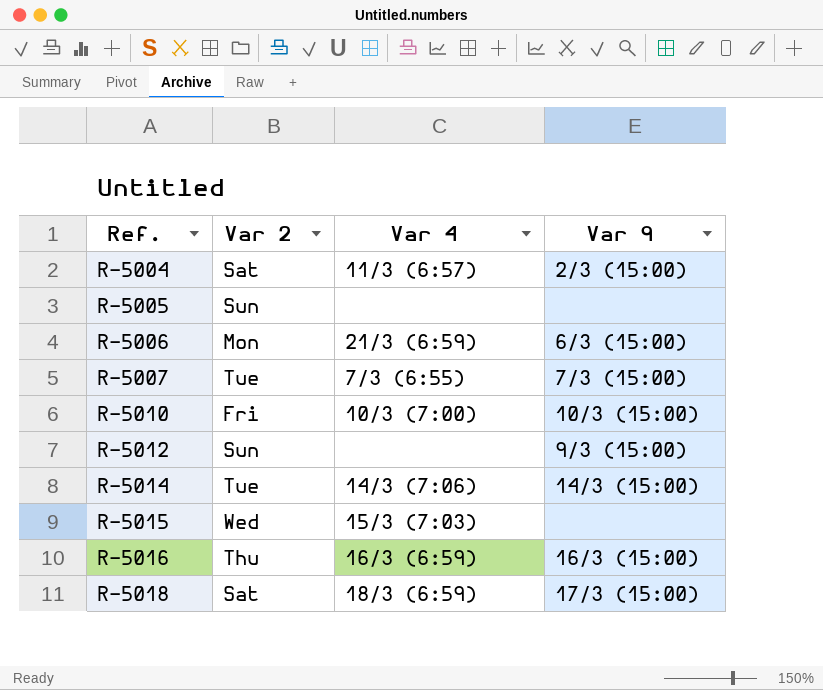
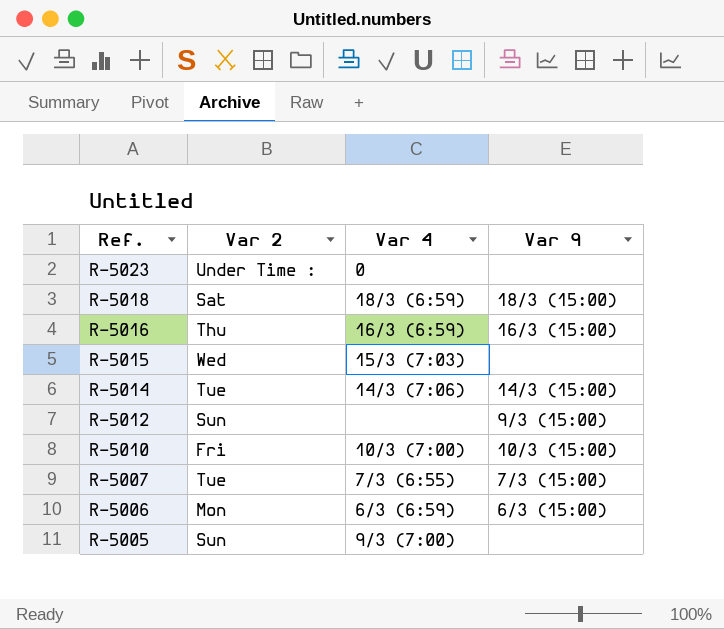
row order: Ref. ascending -> Ref. descending
row R-5004: Sat | 11/3 (6:57) | 2/3 (15:00) -> none
row R-5023: none -> Under Time : | 0 | none
R-5018 | Var 9: 17/3 (15:00) -> 18/3 (15:00)
R-5006 | Var 4: 21/3 (6:59) -> 6/3 (6:59)
R-5005 | Var 4: none -> 9/3 (7:00)

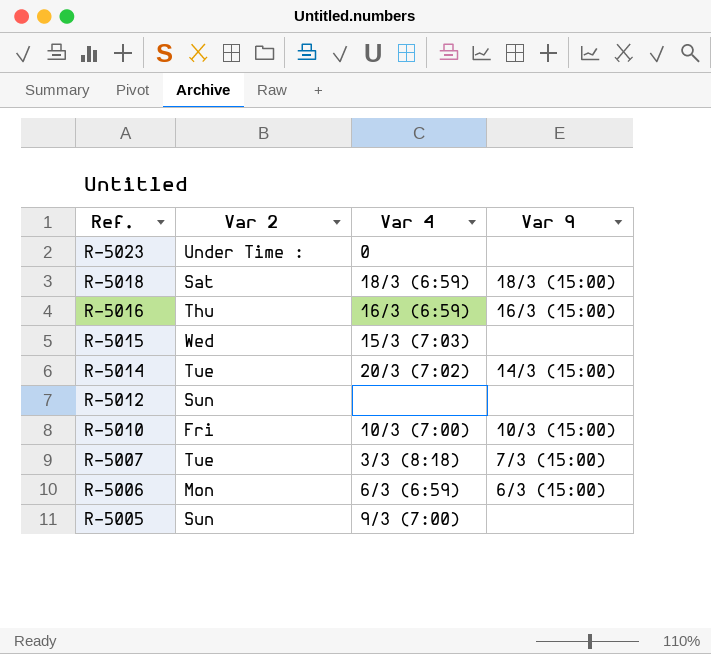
R-5014 | Var 4: 14/3 (7:06) -> 20/3 (7:02)
R-5012 | Var 9: 9/3 (15:00) -> none
R-5007 | Var 4: 7/3 (6:55) -> 3/3 (8:18)

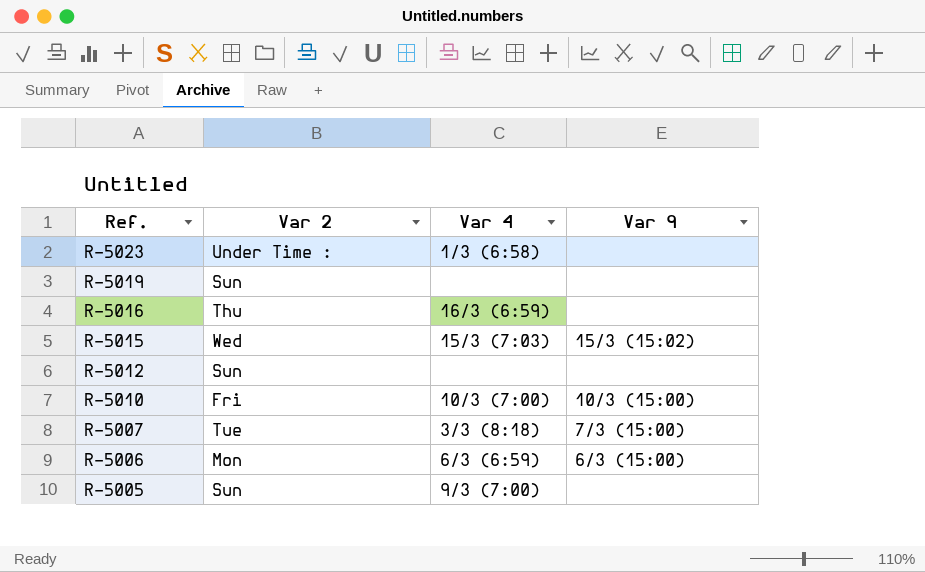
row R-5018: Sat | 18/3 (6:59) | 18/3 (15:00) -> none
row R-5014: Tue | 20/3 (7:02) | 14/3 (15:00) -> none
R-5023 | Var 4: 0 -> 1/3 (6:58)
row R-5019: none -> Sun | none | none
R-5016 | Var 9: 16/3 (15:00) -> none
R-5015 | Var 9: none -> 15/3 (15:02)

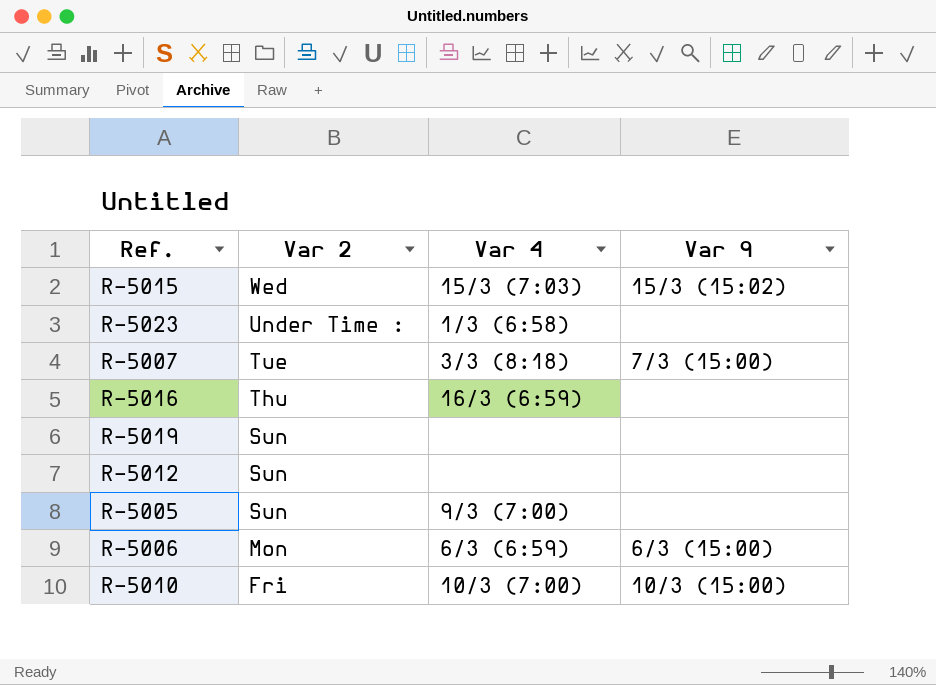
row order: Ref. descending -> Var 2 descending

